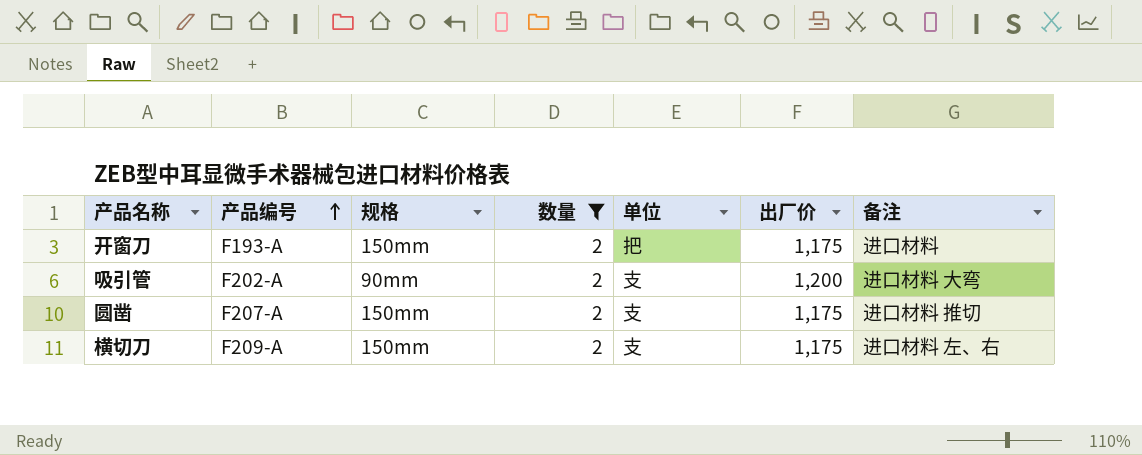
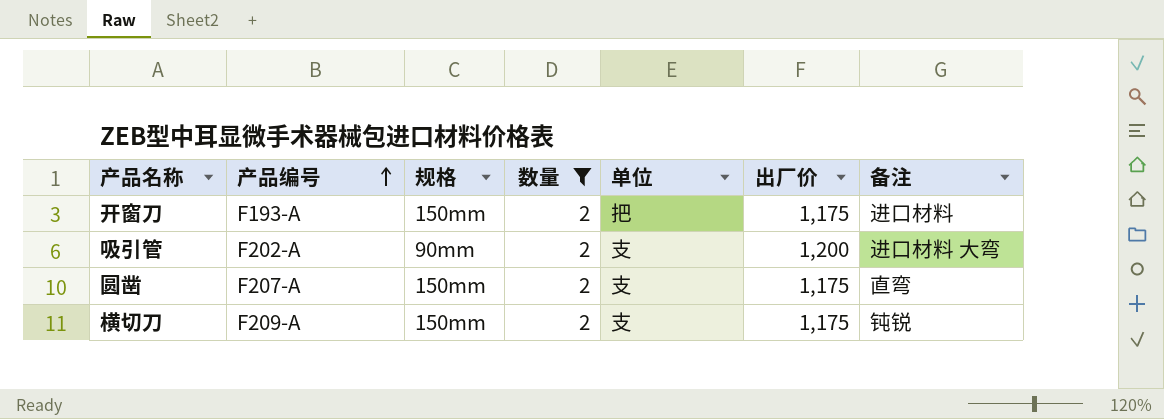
圆凿 | 备注: 进口材料 推切 -> 直弯
横切刀 | 备注: 进口材料 左、右 -> 钝锐

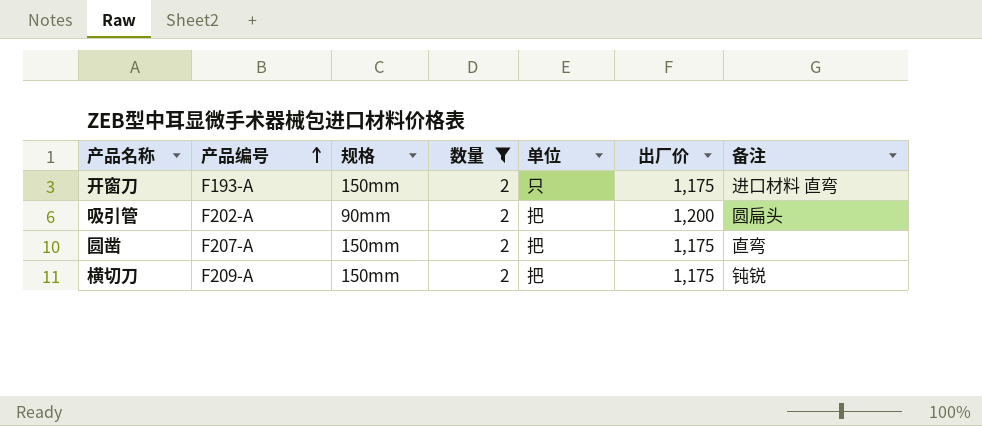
开窗刀 | 单位: 把 -> 只
开窗刀 | 备注: 进口材料 -> 进口材料 直弯
吸引管 | 单位: 支 -> 把
吸引管 | 备注: 进口材料 大弯 -> 圆扁头
圆凿 | 单位: 支 -> 把
横切刀 | 单位: 支 -> 把

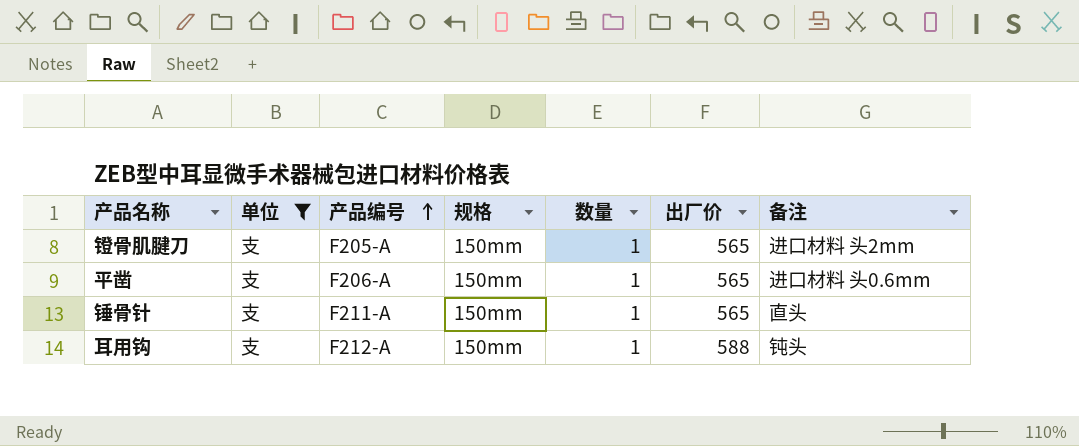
filter: 数量 = 2 -> 单位 = 支
column 单位 | position: 5 -> 2

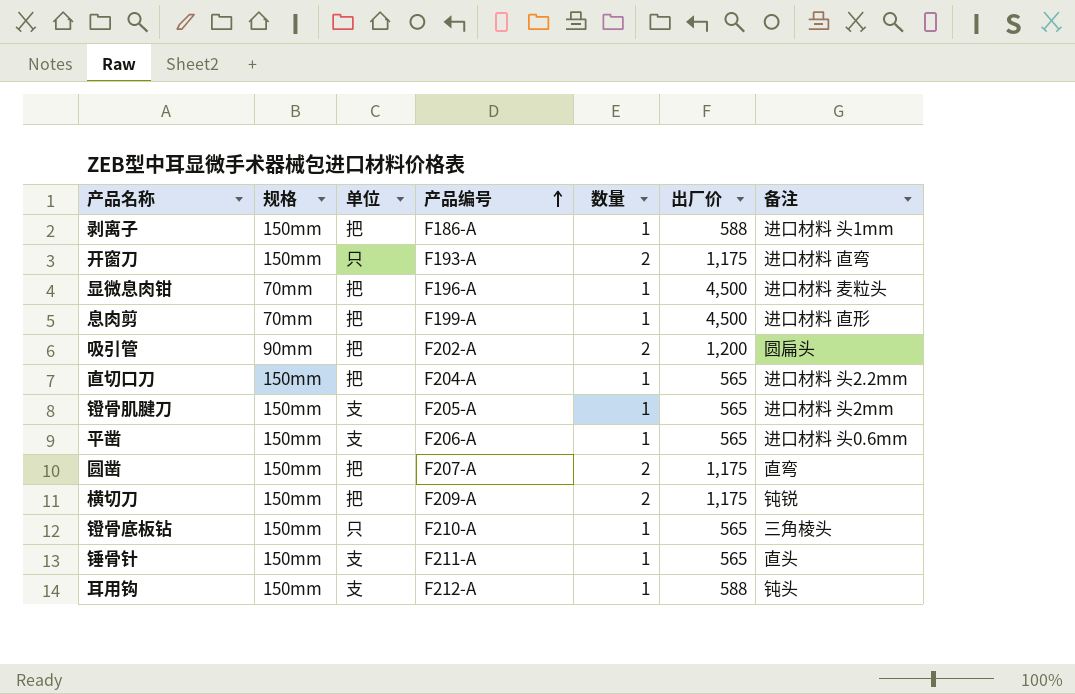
filter: 单位 = 支 -> none
column 规格 | position: 4 -> 2

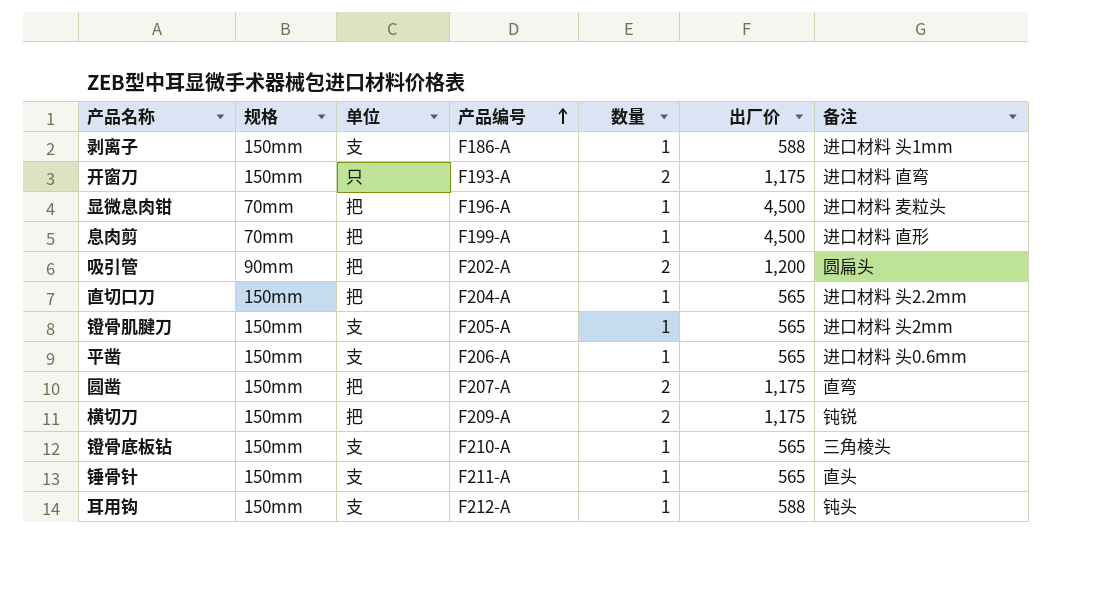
剥离子 | 单位: 把 -> 支
镫骨底板钻 | 单位: 只 -> 支

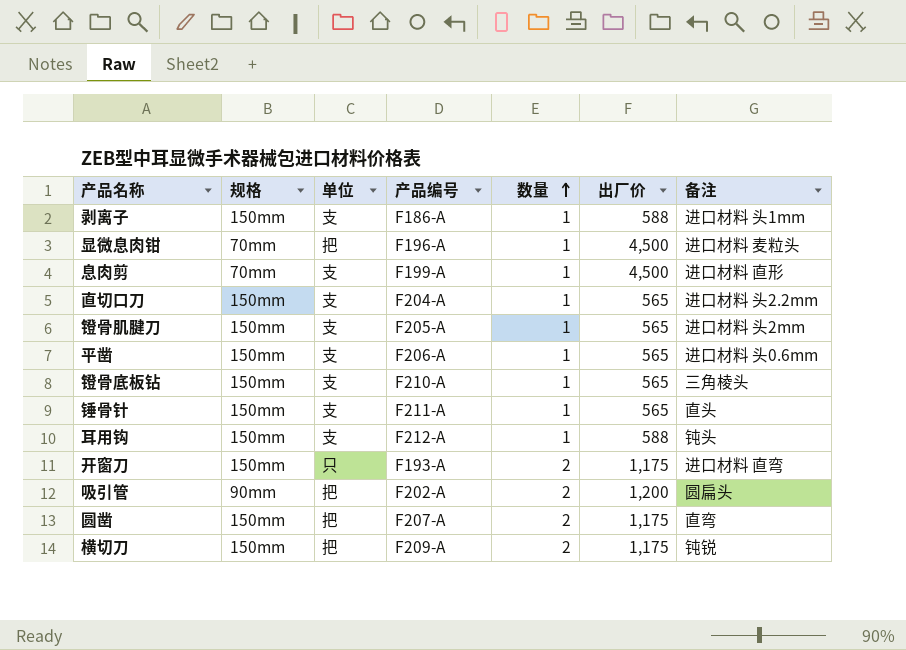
row order: 产品编号 ascending -> 数量 ascending
息肉剪 | 单位: 把 -> 支
直切口刀 | 单位: 把 -> 支

